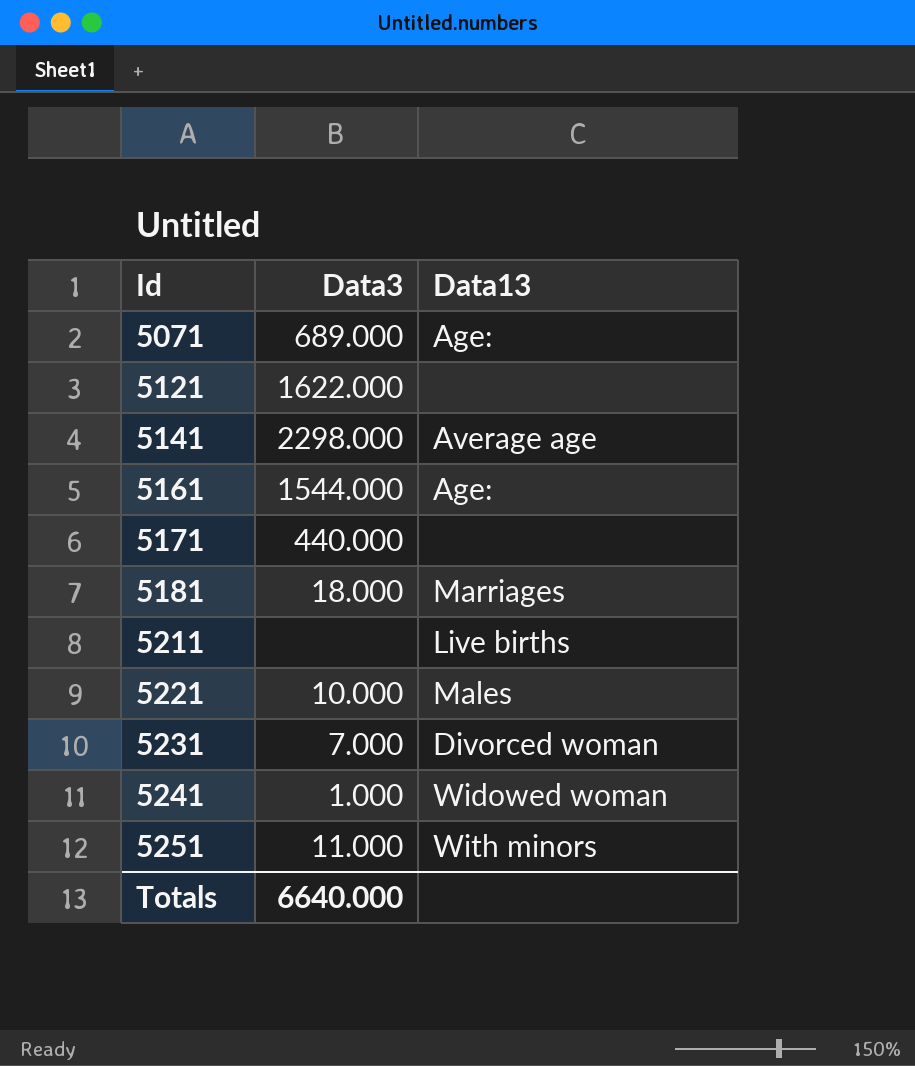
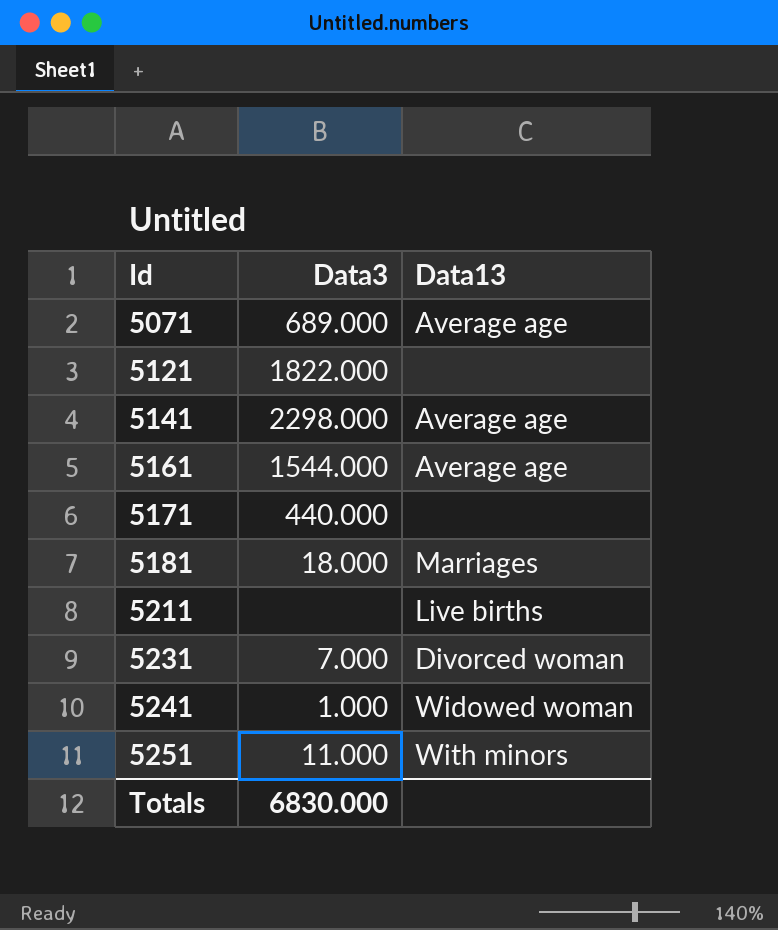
row 5221: 10.000 | Males -> none
5071 | Data13: Age: -> Average age
5121 | Data3: 1622.000 -> 1822.000
5161 | Data13: Age: -> Average age
Totals | Data3: 6640.000 -> 6830.000

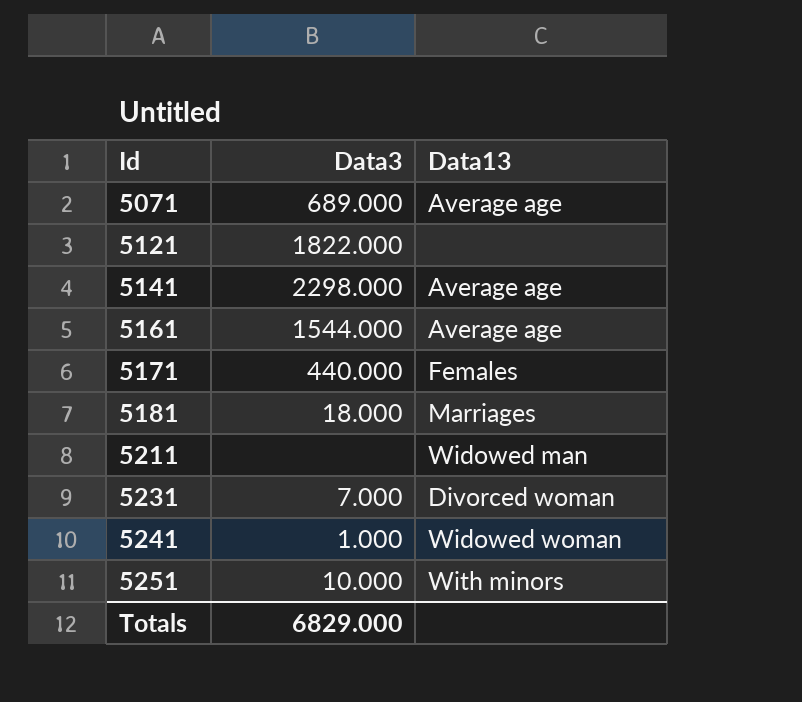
5171 | Data13: none -> Females
5211 | Data13: Live births -> Widowed man
5251 | Data3: 11.000 -> 10.000
Totals | Data3: 6830.000 -> 6829.000

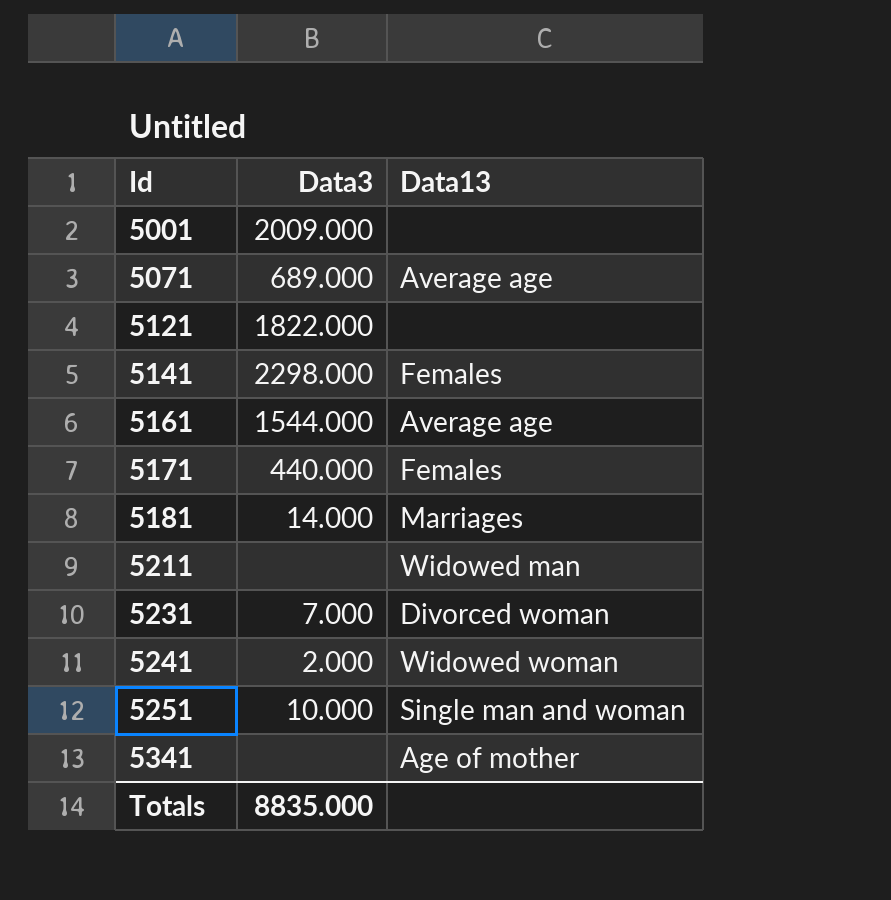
row 5001: none -> 2009.000 | none
5141 | Data13: Average age -> Females
5181 | Data3: 18.000 -> 14.000
5241 | Data3: 1.000 -> 2.000
5251 | Data13: With minors -> Single man and woman
row 5341: none -> none | Age of mother
Totals | Data3: 6829.000 -> 8835.000

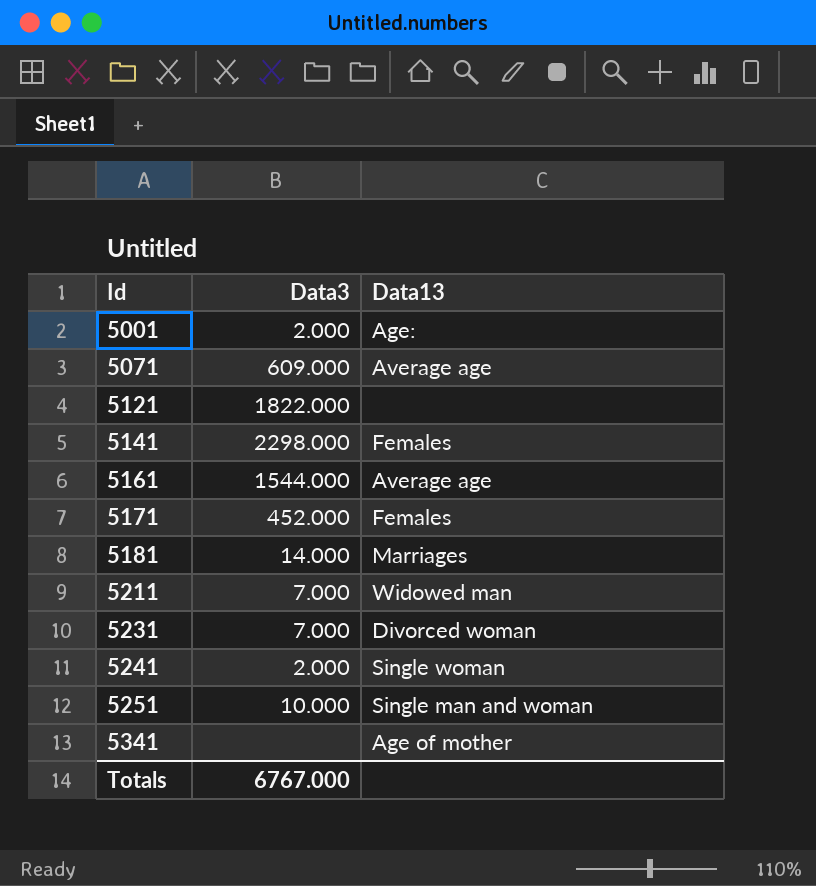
5001 | Data3: 2009.000 -> 2.000
5001 | Data13: none -> Age:
5071 | Data3: 689.000 -> 609.000
5171 | Data3: 440.000 -> 452.000
5211 | Data3: none -> 7.000
5241 | Data13: Widowed woman -> Single woman
Totals | Data3: 8835.000 -> 6767.000

